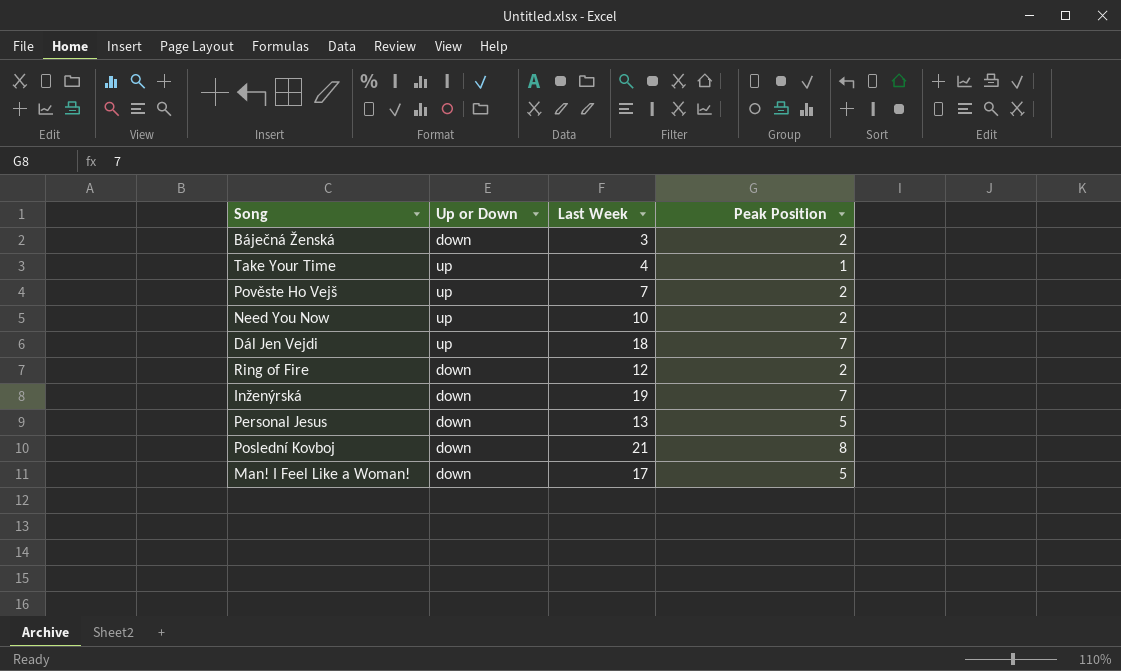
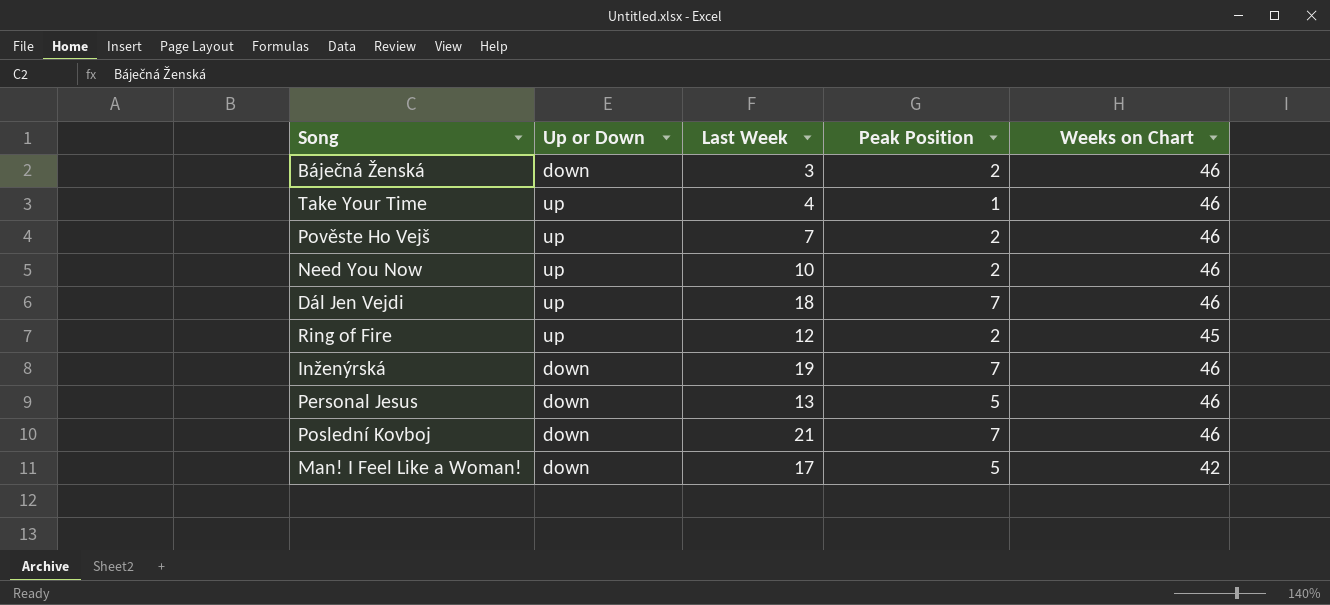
column Weeks on Chart | position: none -> 5
Ring of Fire | Up or Down: down -> up
Poslední Kovboj | Peak Position: 8 -> 7

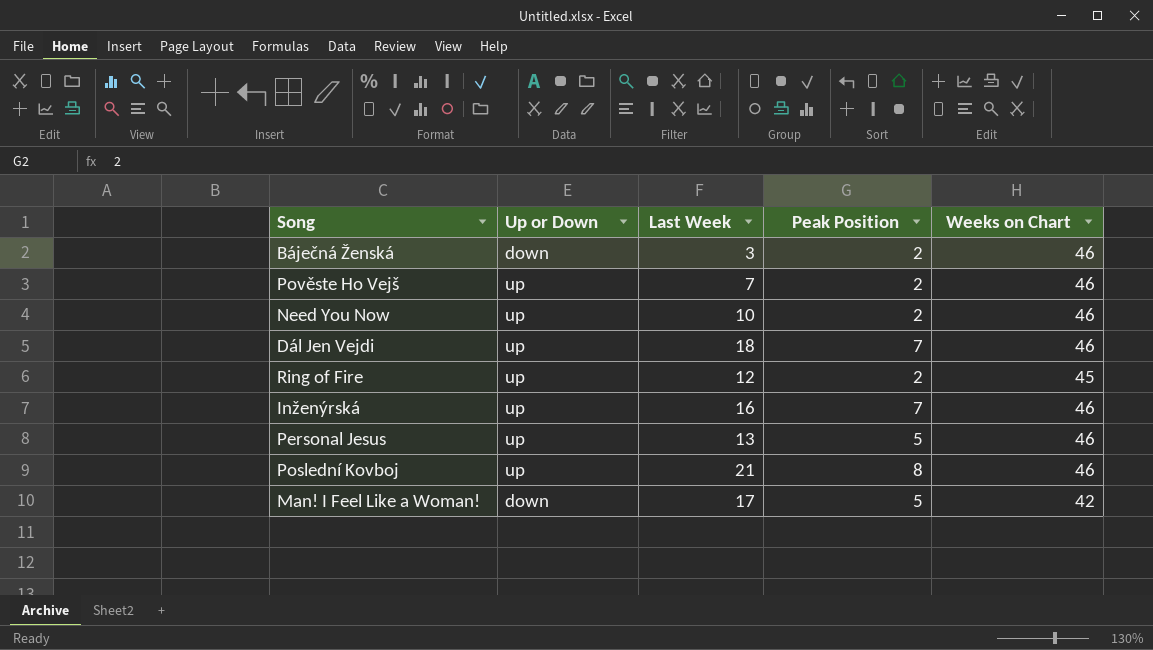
row Take Your Time: up | 4 | 1 | 46 -> none
Inženýrská | Up or Down: down -> up
Inženýrská | Last Week: 19 -> 16
Personal Jesus | Up or Down: down -> up
Poslední Kovboj | Up or Down: down -> up
Poslední Kovboj | Peak Position: 7 -> 8

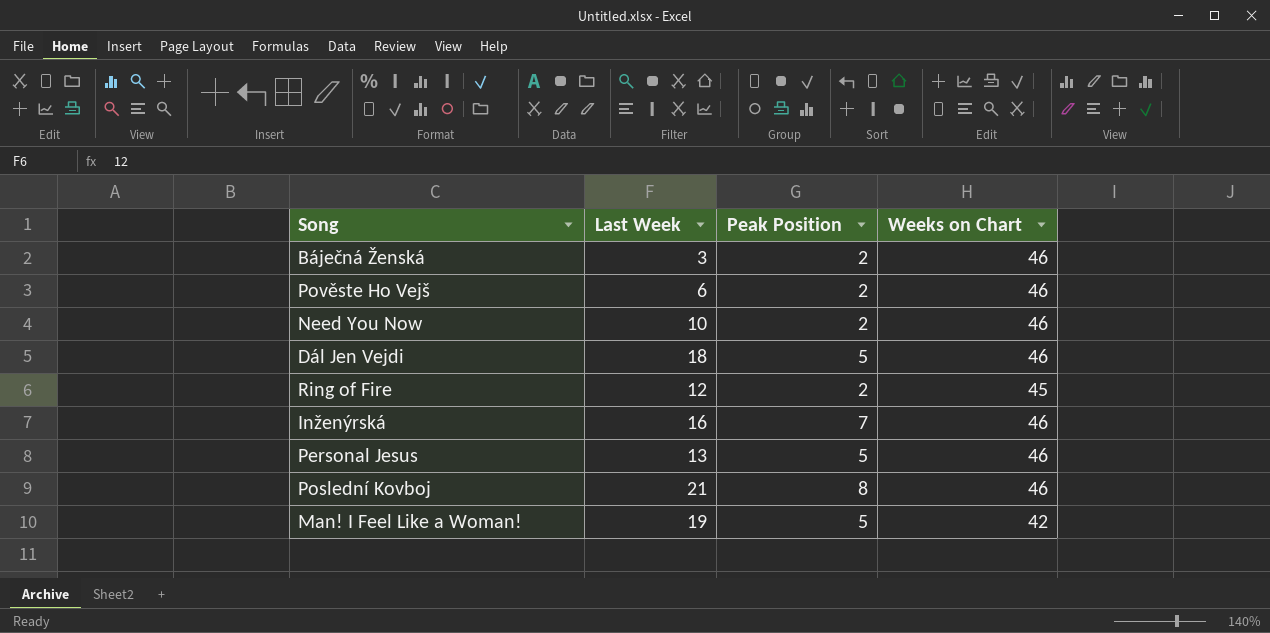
column Up or Down | position: 2 -> none
Pověste Ho Vejš | Last Week: 7 -> 6
Dál Jen Vejdi | Peak Position: 7 -> 5
Man! I Feel Like a Woman! | Last Week: 17 -> 19

